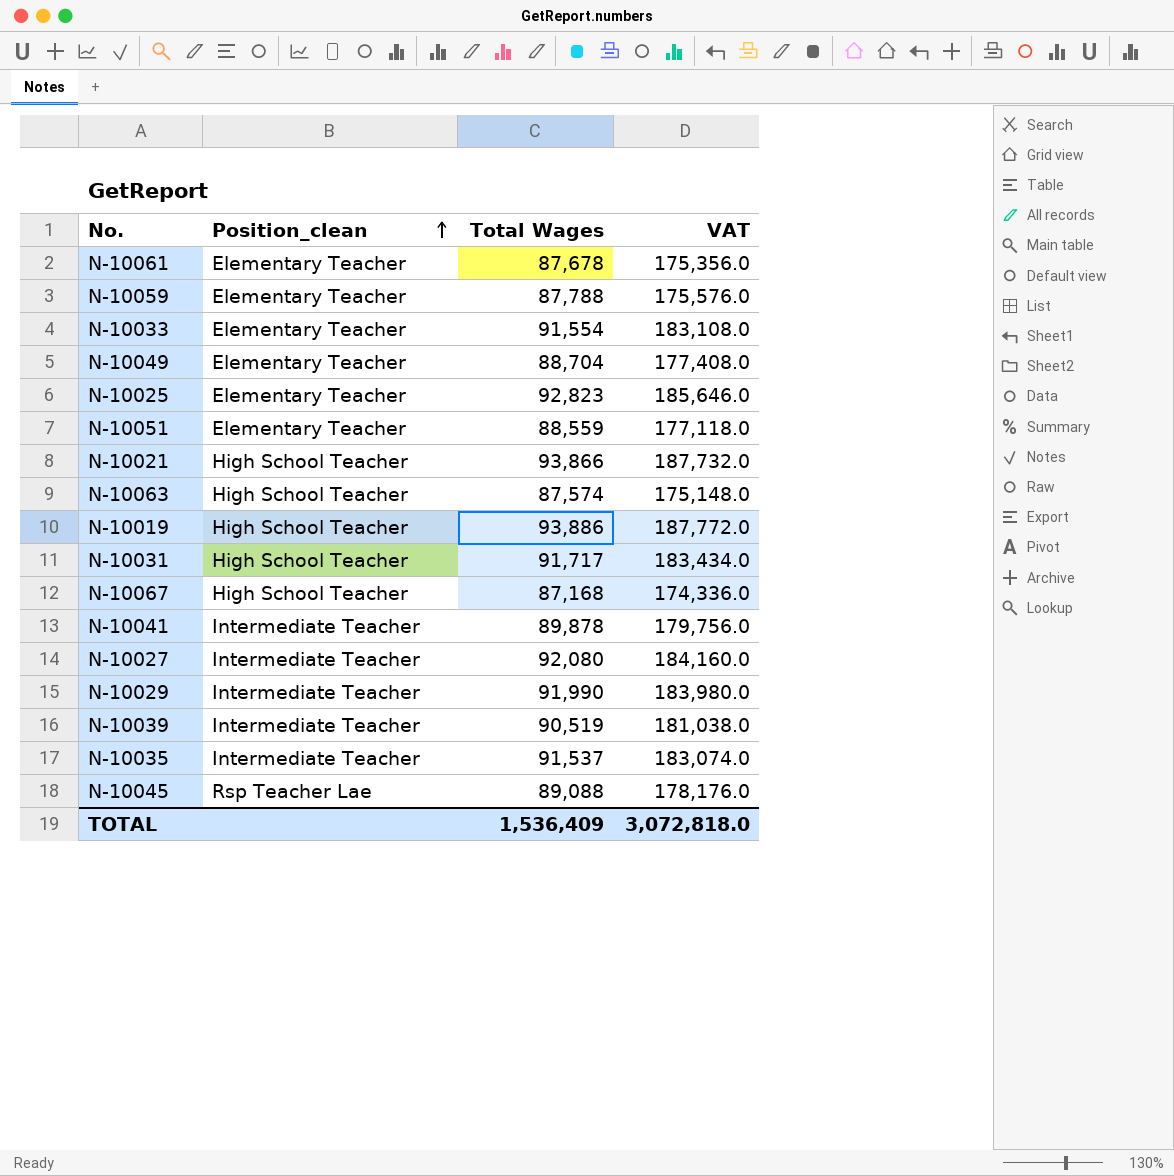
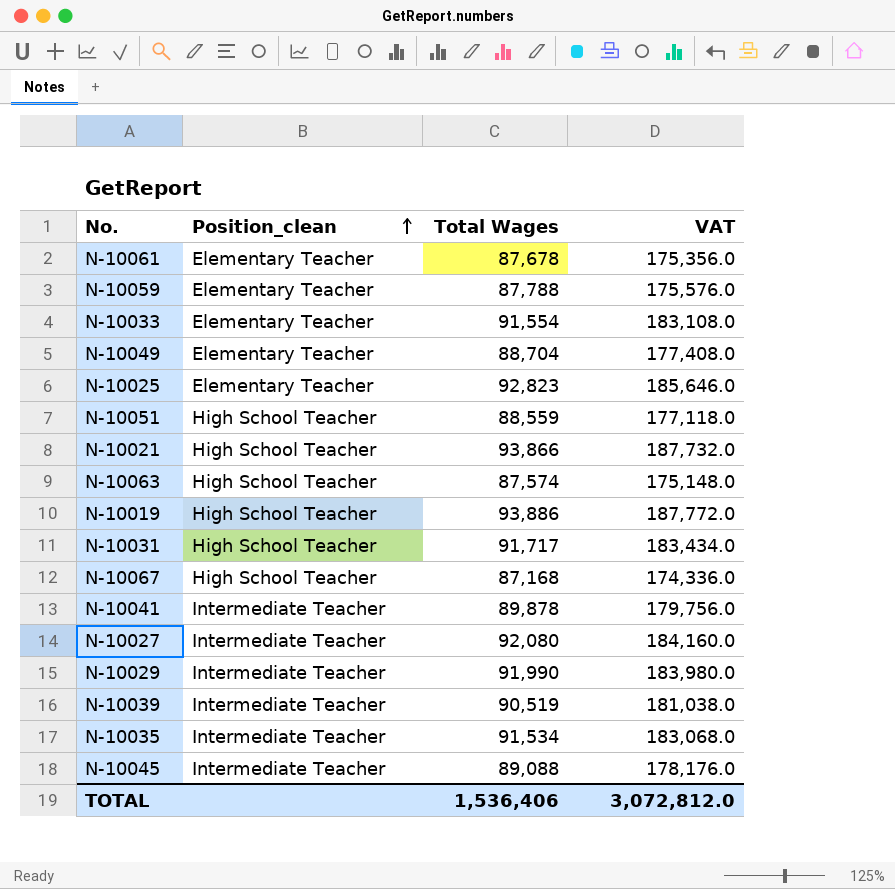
N-10051 | Position_clean: Elementary Teacher -> High School Teacher
N-10035 | Total Wages: 91,537 -> 91,534
N-10035 | VAT: 183,074.0 -> 183,068.0
N-10045 | Position_clean: Rsp Teacher Lae -> Intermediate Teacher
TOTAL | Total Wages: 1,536,409 -> 1,536,406
TOTAL | VAT: 3,072,818.0 -> 3,072,812.0

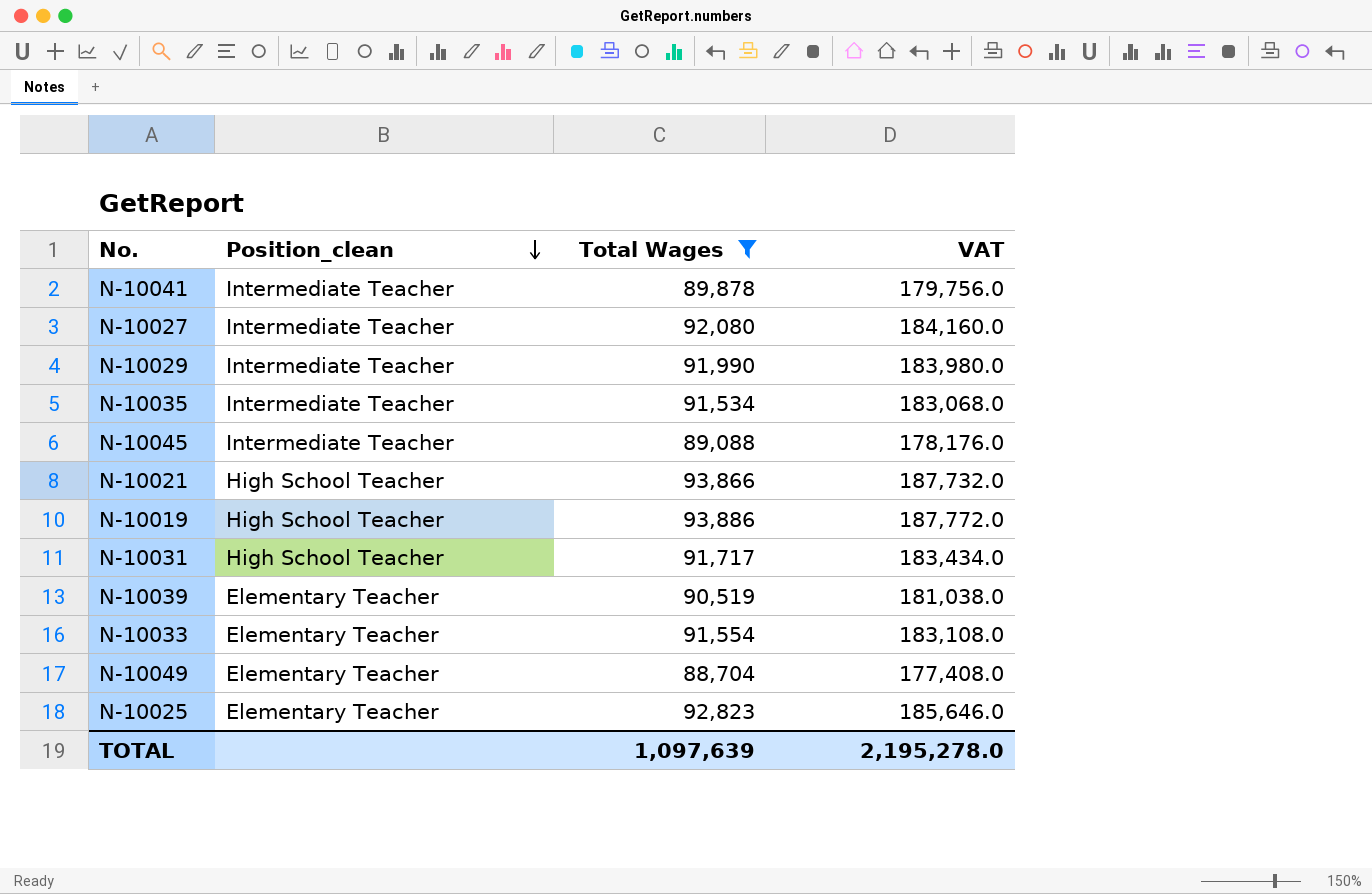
filter: none -> Total Wages >= 88,704
row order: Position_clean ascending -> Position_clean descending
N-10039 | Position_clean: Intermediate Teacher -> Elementary Teacher
TOTAL | Total Wages: 1,536,406 -> 1,097,639
TOTAL | VAT: 3,072,812.0 -> 2,195,278.0

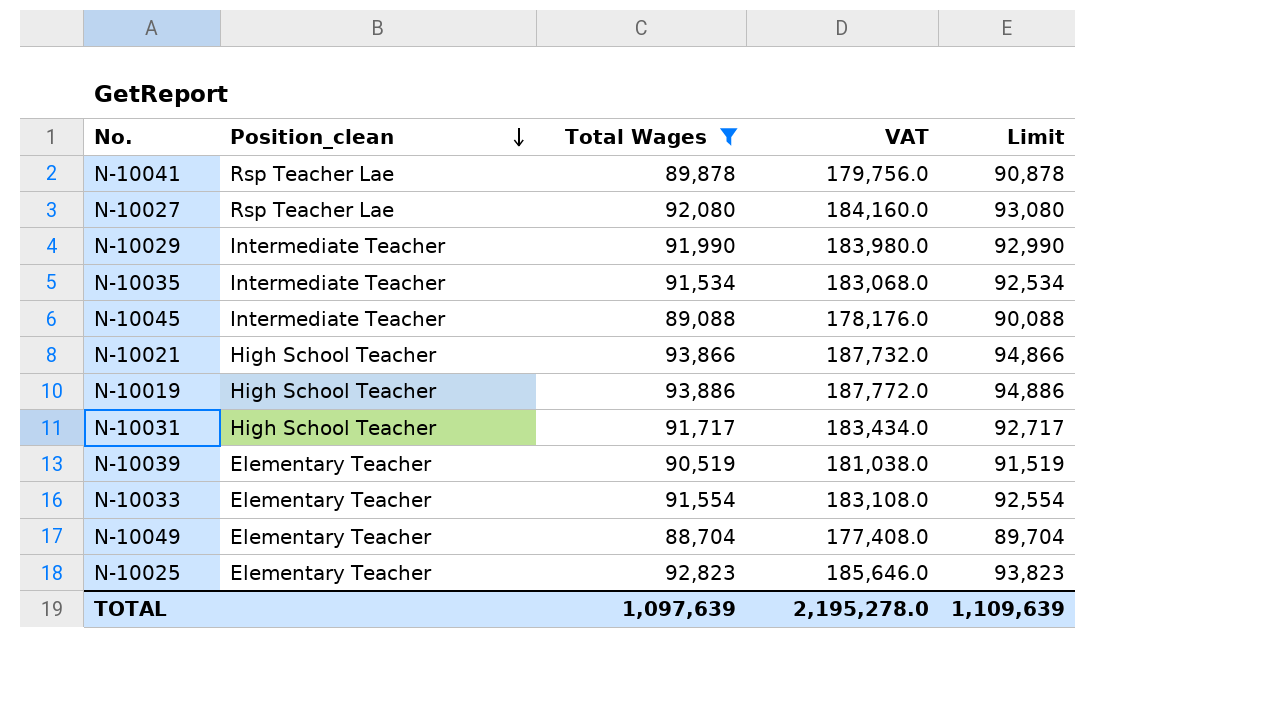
column Limit | formula: none -> [Total Wages] + 1000
N-10041 | Position_clean: Intermediate Teacher -> Rsp Teacher Lae
N-10027 | Position_clean: Intermediate Teacher -> Rsp Teacher Lae

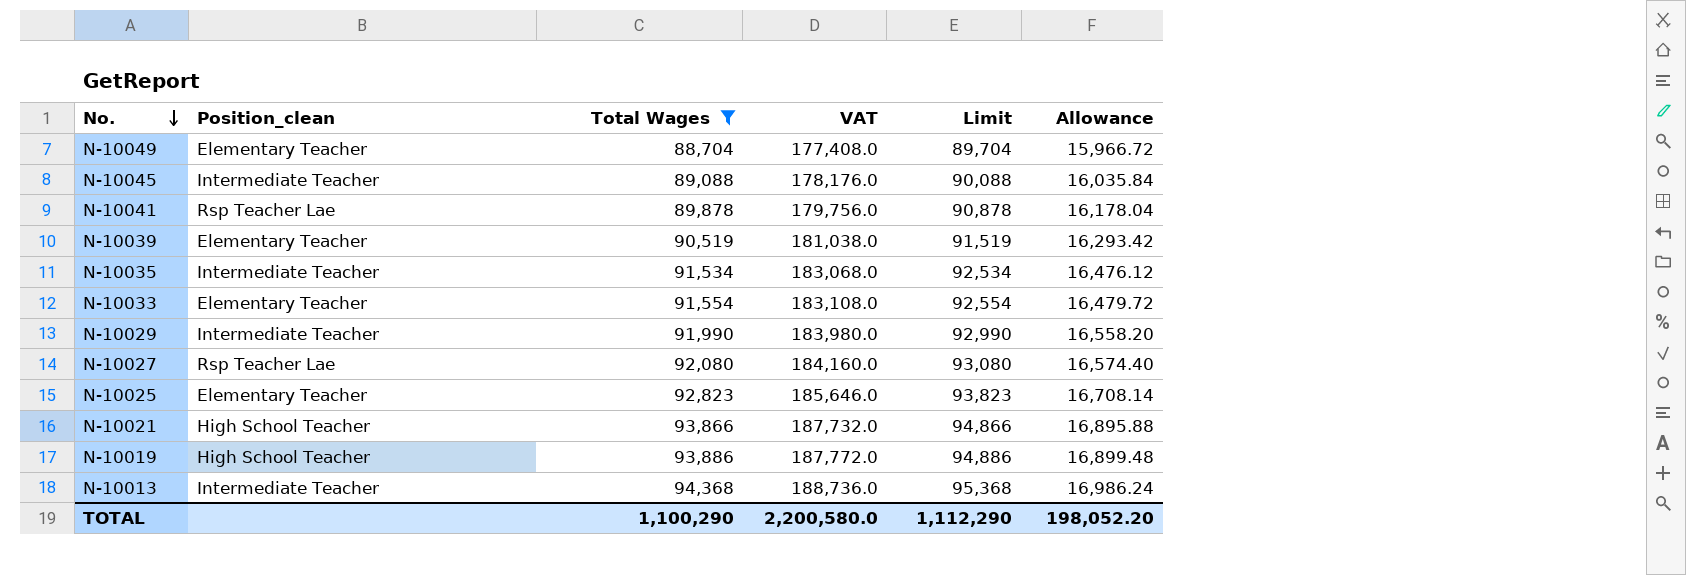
row order: Position_clean descending -> No. descending
column Allowance | formula: none -> [Total Wages] * 0.18
row N-10031: High School Teacher | 91,717 | 183,434.0 | 92,717 -> none
row N-10013: none -> Intermediate Teacher | 94,368 | 188,736.0 | 95,368 | 16,986.24
TOTAL | Total Wages: 1,097,639 -> 1,100,290
TOTAL | VAT: 2,195,278.0 -> 2,200,580.0
TOTAL | Limit: 1,109,639 -> 1,112,290

